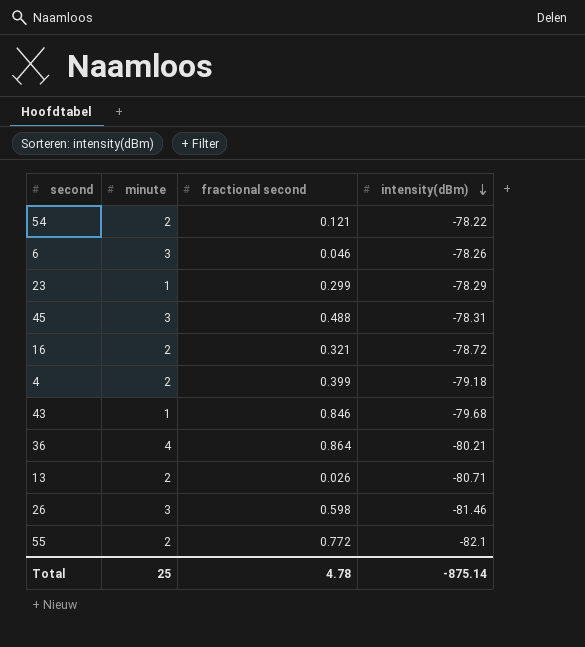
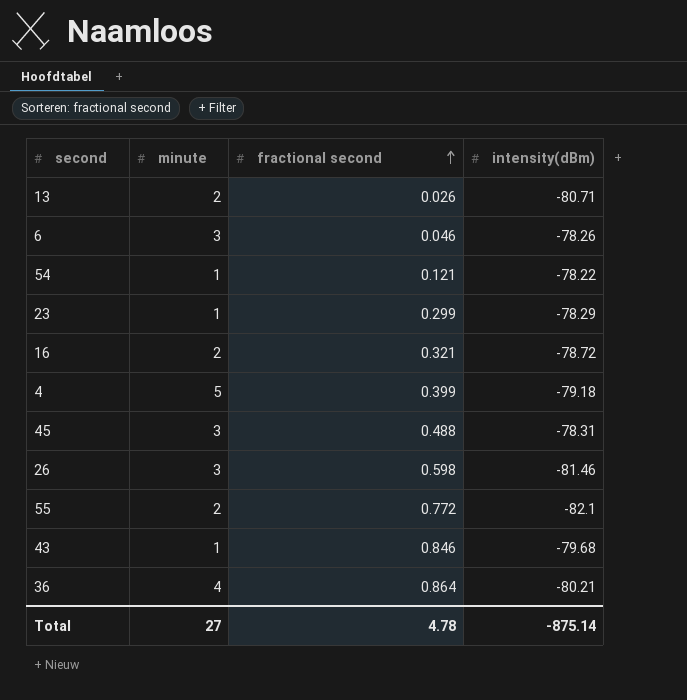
row order: intensity(dBm) descending -> fractional second ascending
54 | minute: 2 -> 1
4 | minute: 2 -> 5
Total | minute: 25 -> 27

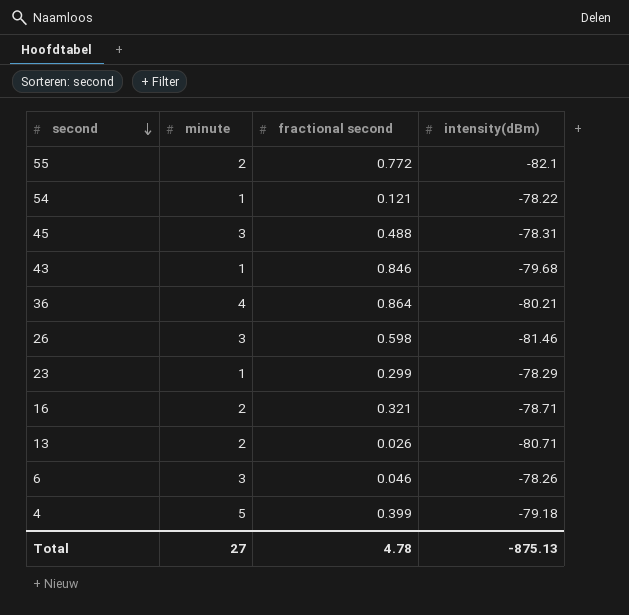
row order: fractional second ascending -> second descending
16 | intensity(dBm): -78.72 -> -78.71
Total | intensity(dBm): -875.14 -> -875.13

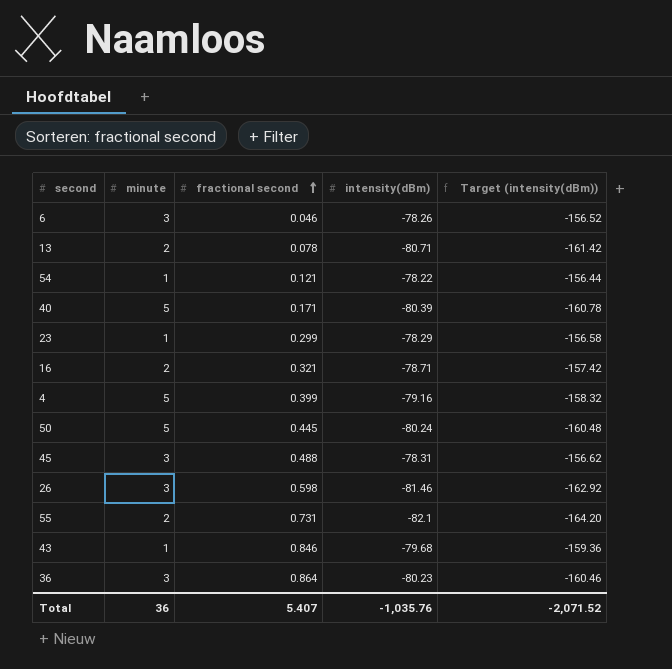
row order: second descending -> fractional second ascending
column Target (intensity(dBm)) | formula: none -> [intensity(dBm)] * 2
13 | fractional second: 0.026 -> 0.078
row 40: none -> 5 | 0.171 | -80.39 | -160.78
4 | intensity(dBm): -79.18 -> -79.16
row 50: none -> 5 | 0.445 | -80.24 | -160.48
55 | fractional second: 0.772 -> 0.731
36 | minute: 4 -> 3
36 | intensity(dBm): -80.21 -> -80.23
Total | minute: 27 -> 36
Total | fractional second: 4.78 -> 5.407
Total | intensity(dBm): -875.13 -> -1,035.76

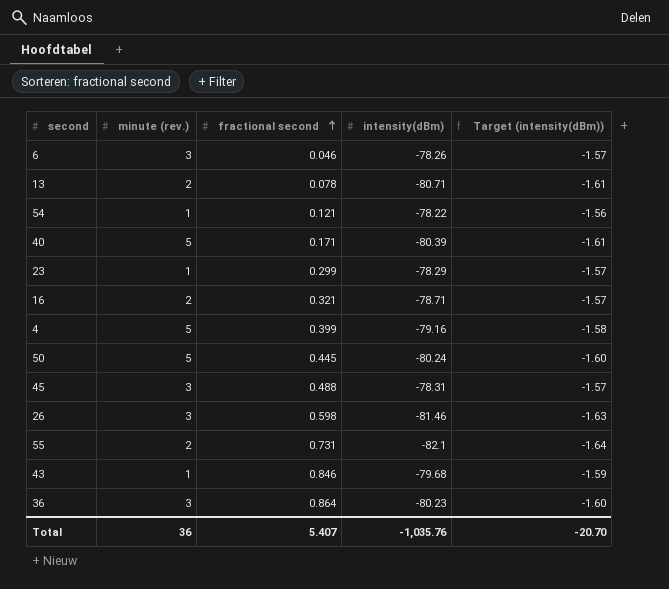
column name: minute -> minute (rev.)
column Target (intensity(dBm)) | formula: [intensity(dBm)] * 2 -> [intensity(dBm)] * 0.02
Total | Target (intensity(dBm)): -2,071.52 -> -20.70

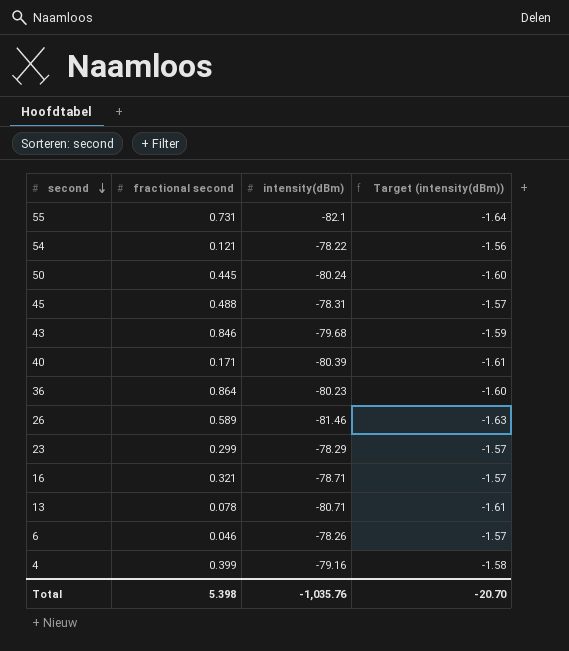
row order: fractional second ascending -> second descending
column minute (rev.) | position: 2 -> none
26 | fractional second: 0.598 -> 0.589
Total | fractional second: 5.407 -> 5.398

